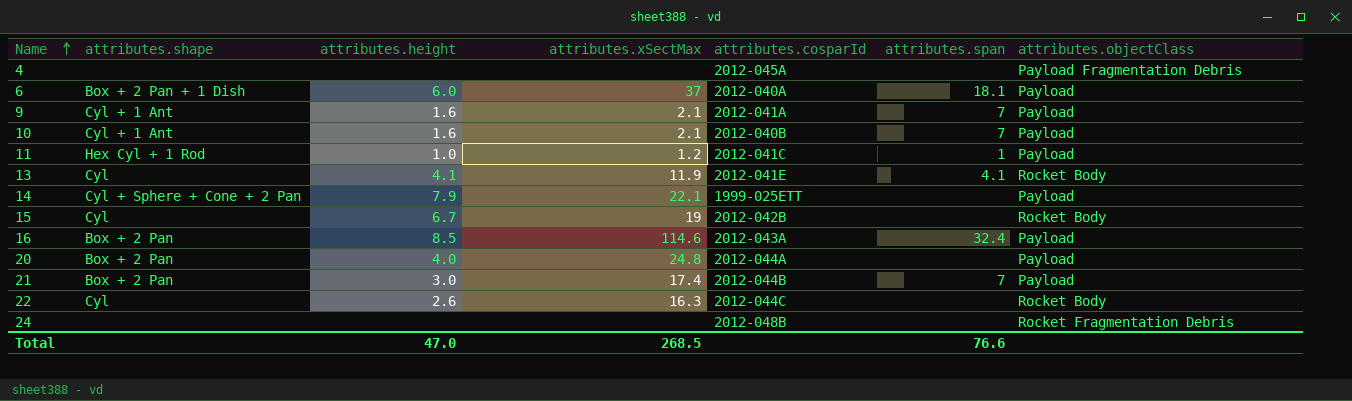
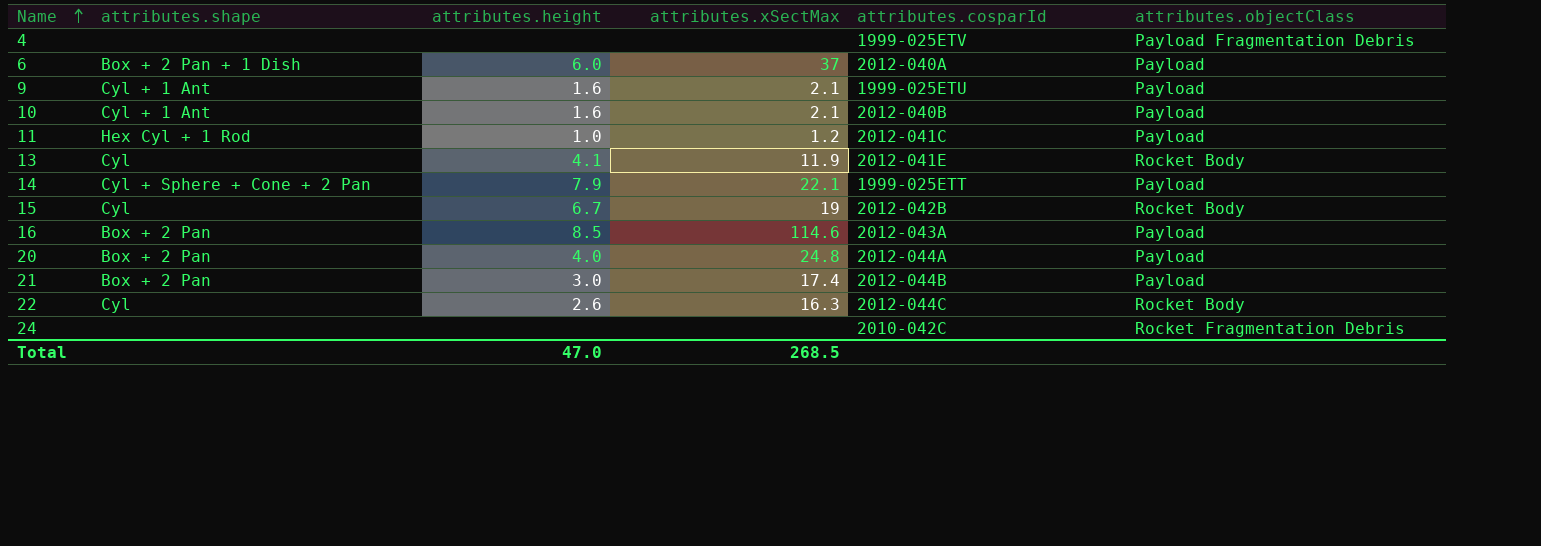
column attributes.span | position: 6 -> none
4 | attributes.cosparId: 2012-045A -> 1999-025ETV
9 | attributes.cosparId: 2012-041A -> 1999-025ETU
24 | attributes.cosparId: 2012-048B -> 2010-042C

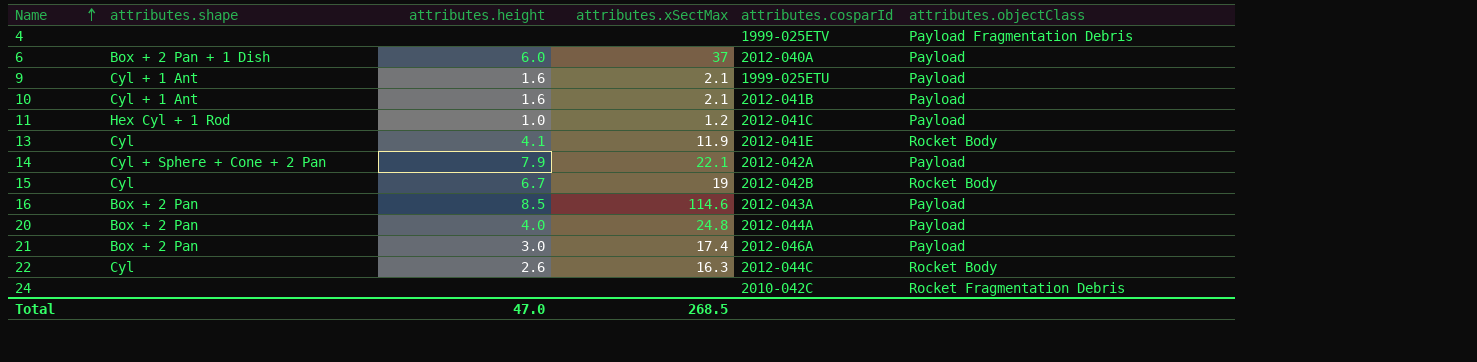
10 | attributes.cosparId: 2012-040B -> 2012-041B
14 | attributes.cosparId: 1999-025ETT -> 2012-042A
21 | attributes.cosparId: 2012-044B -> 2012-046A

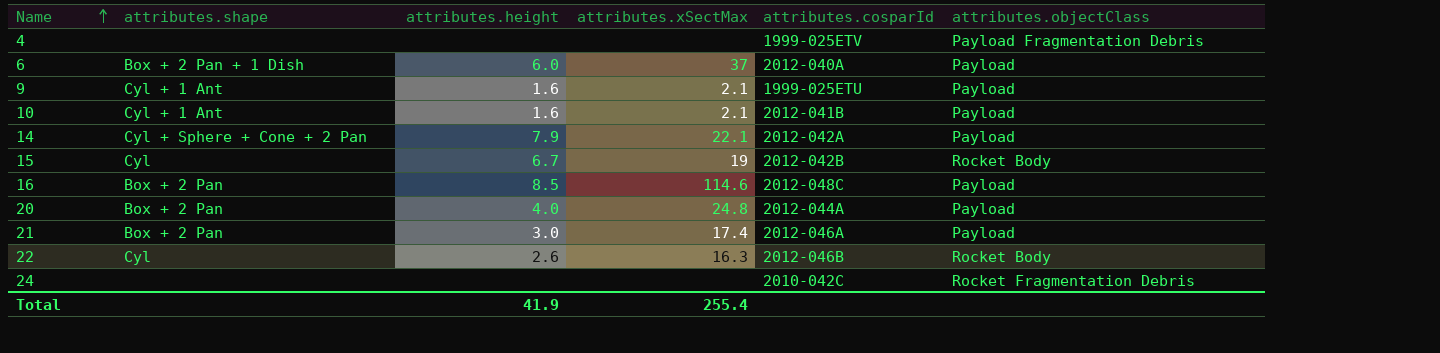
row 11: Hex Cyl + 1 Rod | 1.0 | 1.2 | 2012-041C | Payload -> none
row 13: Cyl | 4.1 | 11.9 | 2012-041E | Rocket Body -> none
16 | attributes.cosparId: 2012-043A -> 2012-048C
22 | attributes.cosparId: 2012-044C -> 2012-046B
Total | attributes.height: 47.0 -> 41.9
Total | attributes.xSectMax: 268.5 -> 255.4

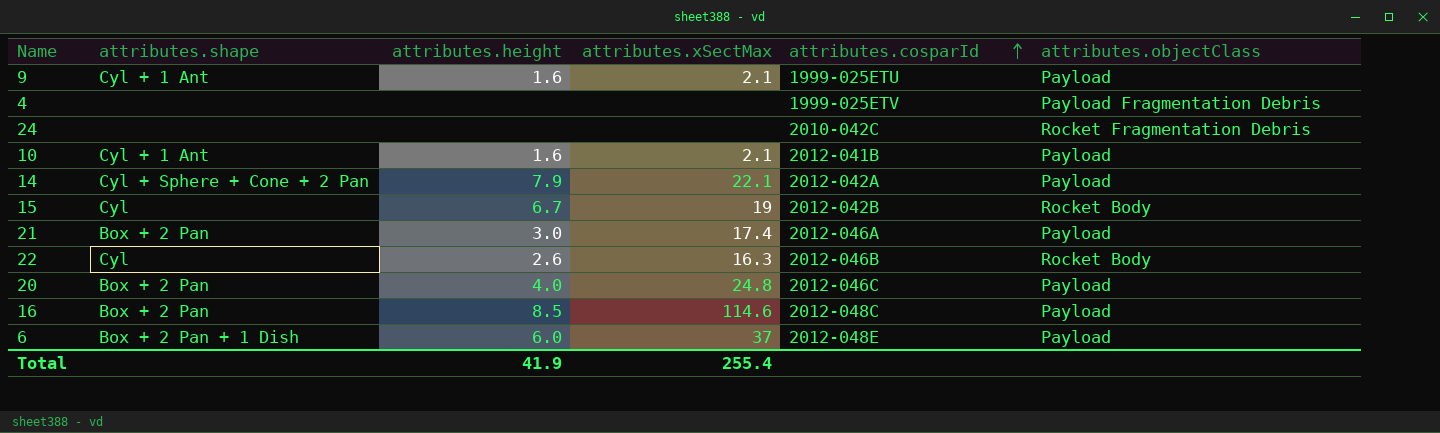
row order: Name ascending -> attributes.cosparId ascending
20 | attributes.cosparId: 2012-044A -> 2012-046C
6 | attributes.cosparId: 2012-040A -> 2012-048E

